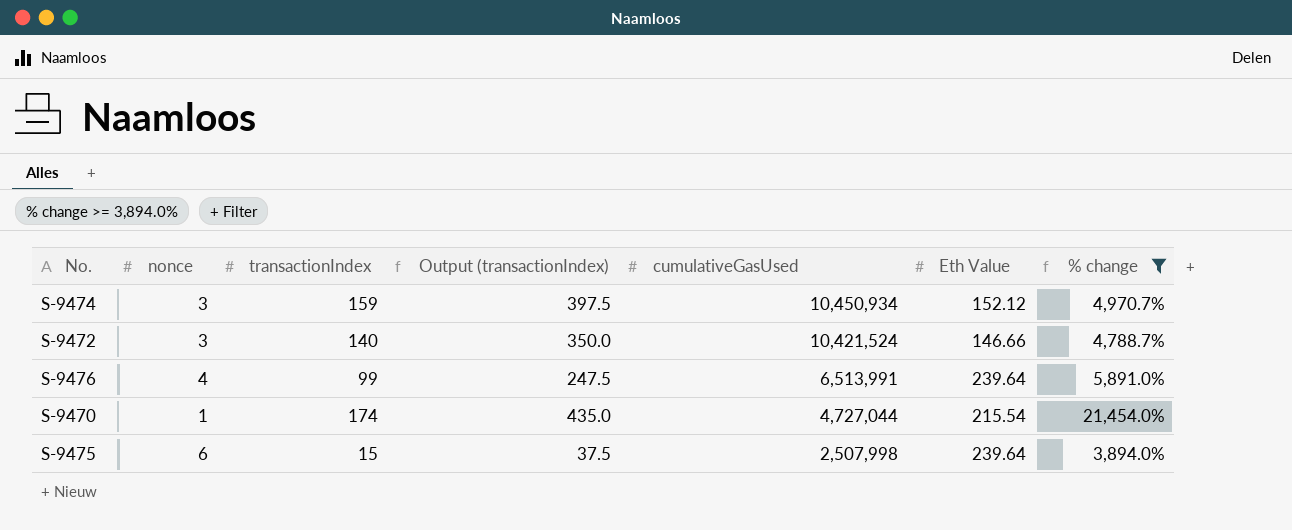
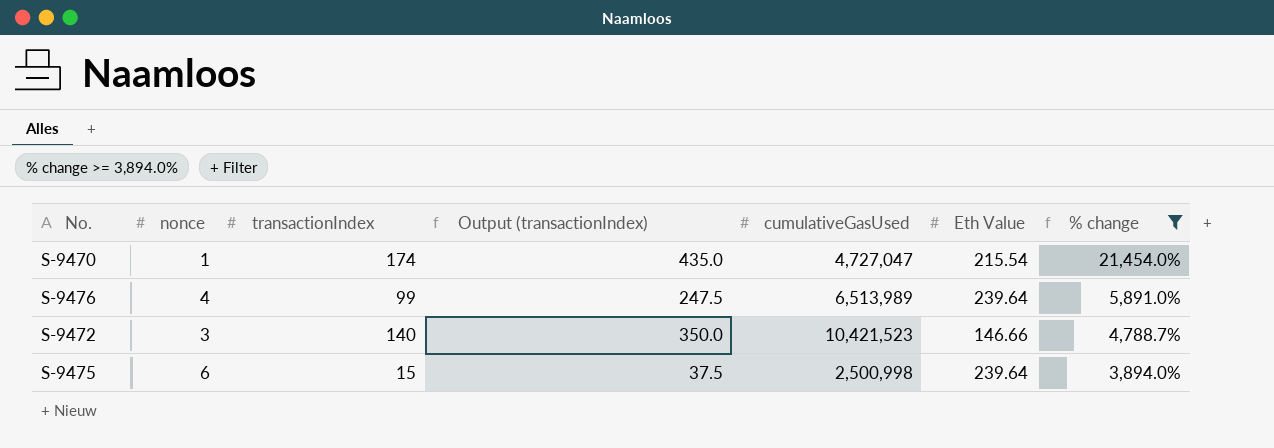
row order: cumulativeGasUsed descending -> % change descending
row S-9474: 3 | 159 | 397.5 | 10,450,934 | 152.12 | 4,970.7% -> none
S-9470 | cumulativeGasUsed: 4,727,044 -> 4,727,047
S-9476 | cumulativeGasUsed: 6,513,991 -> 6,513,989
S-9472 | cumulativeGasUsed: 10,421,524 -> 10,421,523
S-9475 | cumulativeGasUsed: 2,507,998 -> 2,500,998

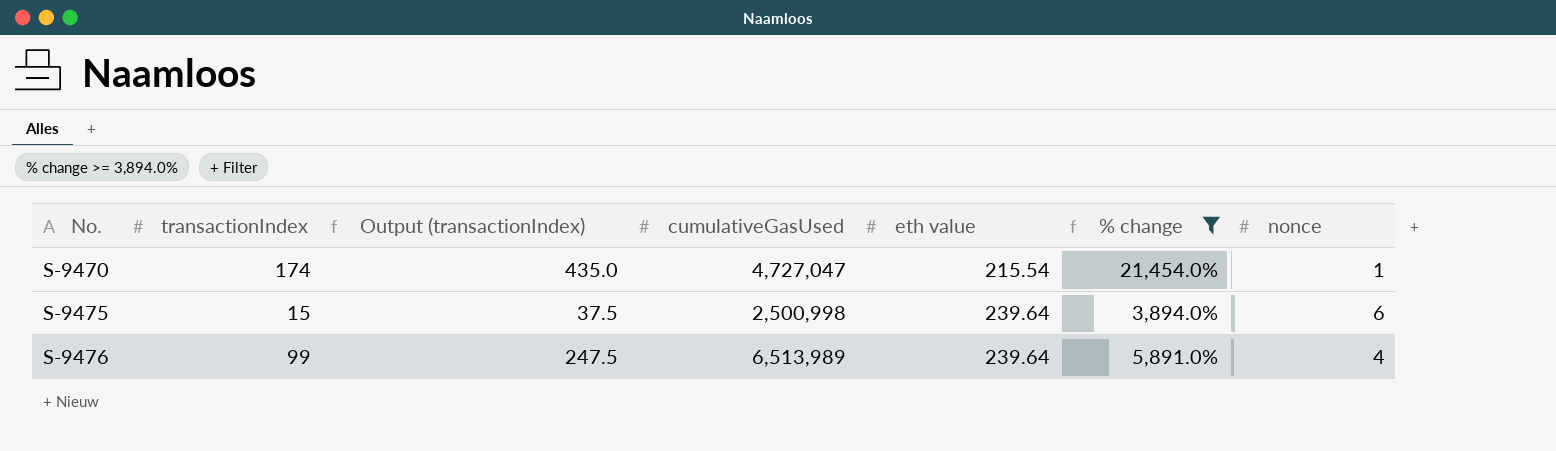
row order: % change descending -> No. ascending
column name: Eth Value -> eth value
column nonce | position: 2 -> 7
row S-9472: 3 | 140 | 350.0 | 10,421,523 | 146.66 | 4,788.7% -> none

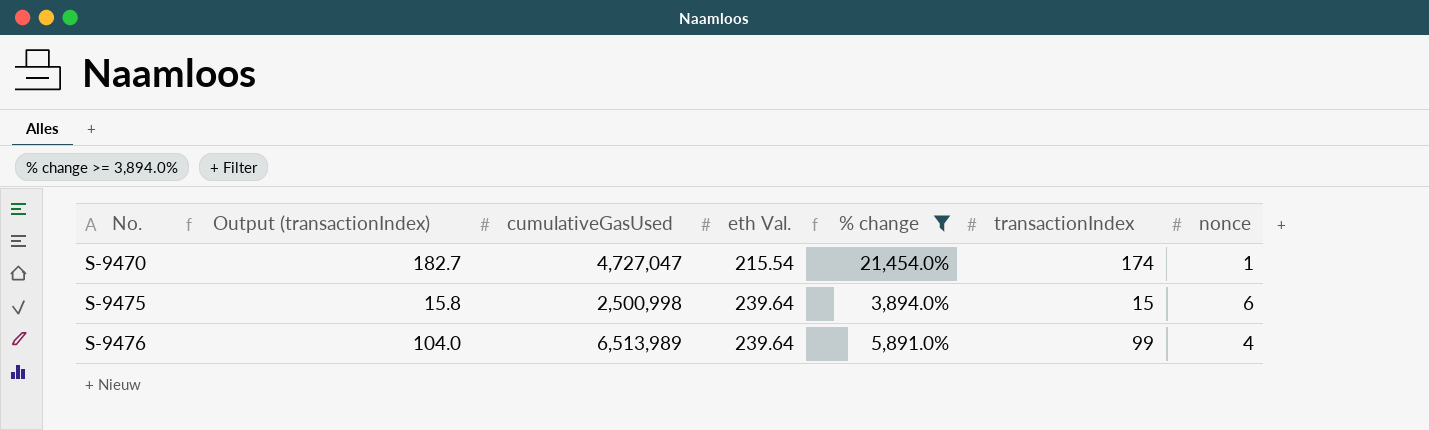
column Output (transactionIndex) | formula: [transactionIndex] * 2.5 -> [transactionIndex] * 1.05
column name: eth value -> eth Val.
column transactionIndex | position: 2 -> 6

